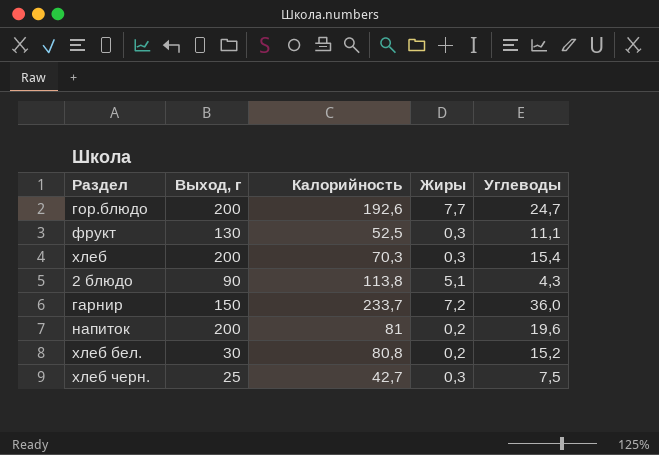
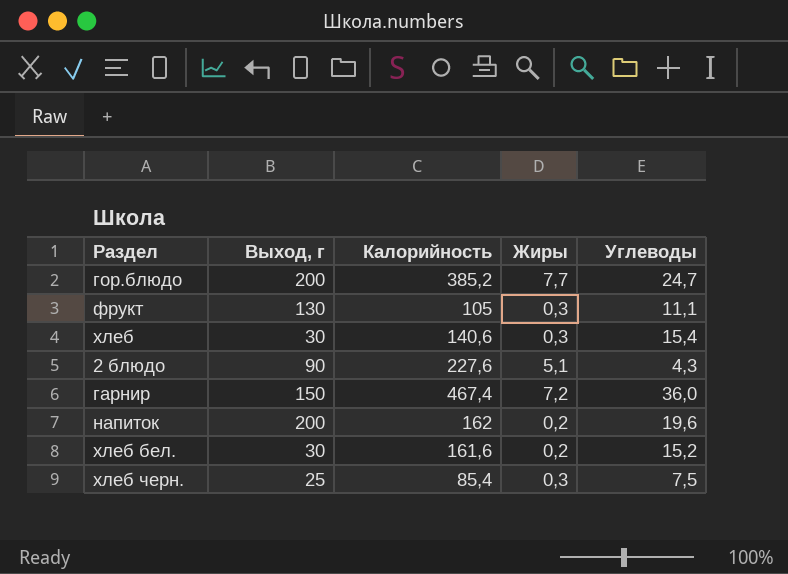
гор.блюдо | Калорийность: 192,6 -> 385,2
фрукт | Калорийность: 52,5 -> 105
хлеб | Выход, г: 200 -> 30
хлеб | Калорийность: 70,3 -> 140,6
2 блюдо | Калорийность: 113,8 -> 227,6
гарнир | Калорийность: 233,7 -> 467,4
напиток | Калорийность: 81 -> 162
хлеб бел. | Калорийность: 80,8 -> 161,6
хлеб черн. | Калорийность: 42,7 -> 85,4

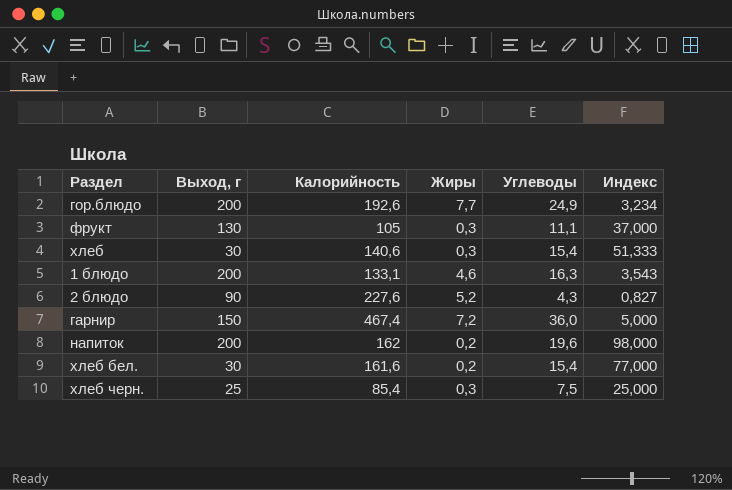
column Индекс | formula: none -> [Углеводы] / [Жиры]
гор.блюдо | Калорийность: 385,2 -> 192,6
гор.блюдо | Углеводы: 24,7 -> 24,9
row 1 блюдо: none -> 200 | 133,1 | 4,6 | 16,3 | 3,543
2 блюдо | Жиры: 5,1 -> 5,2
хлеб бел. | Углеводы: 15,2 -> 15,4

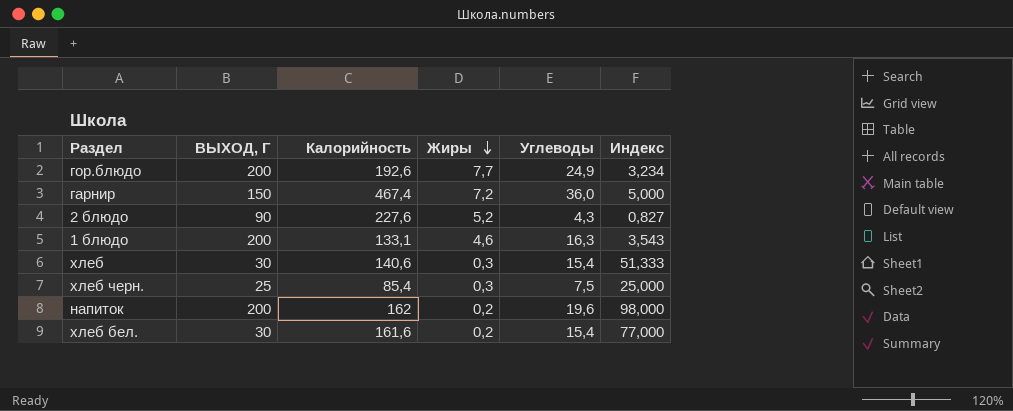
row order: none -> Жиры descending
column name: Выход, г -> ВЫХОД, Г
row фрукт: 130 | 105 | 0,3 | 11,1 | 37,000 -> none

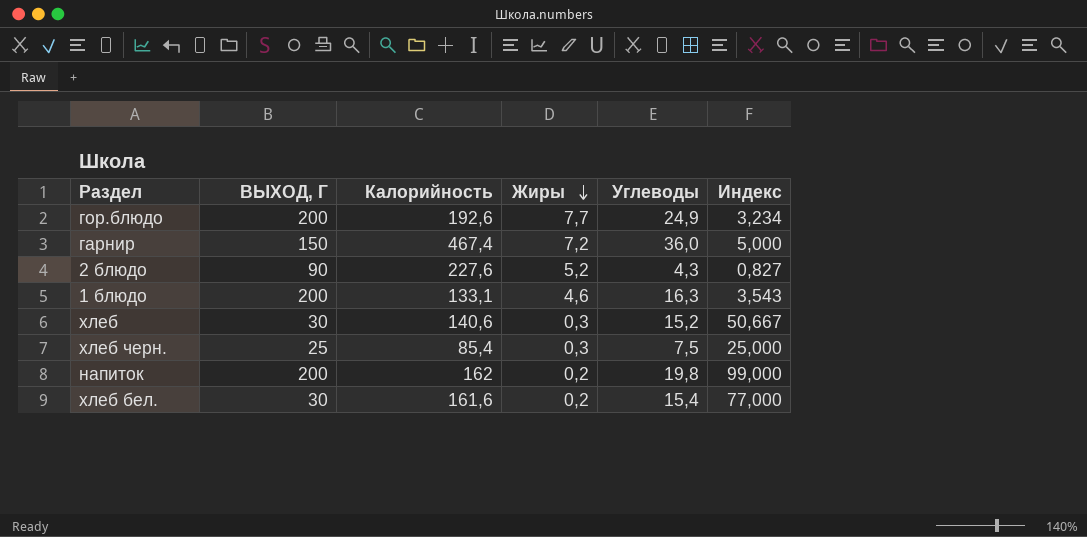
хлеб | Углеводы: 15,4 -> 15,2
хлеб | Индекс: 51,333 -> 50,667
напиток | Углеводы: 19,6 -> 19,8
напиток | Индекс: 98,000 -> 99,000

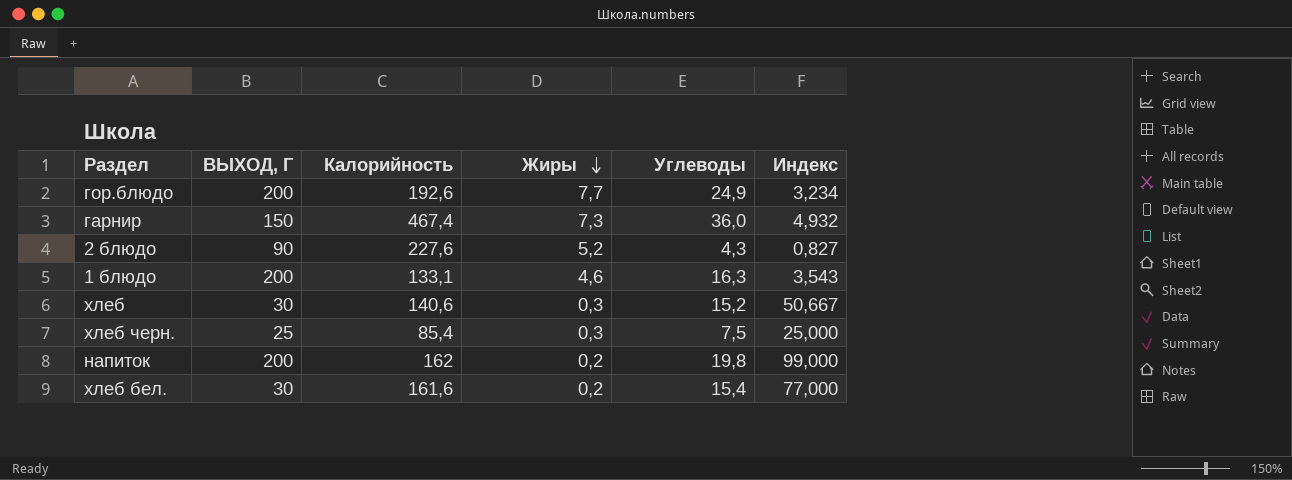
гарнир | Жиры: 7,2 -> 7,3
гарнир | Индекс: 5,000 -> 4,932

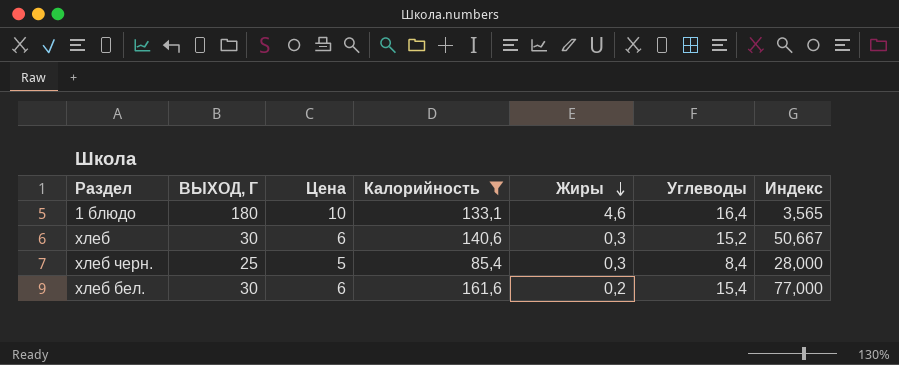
filter: none -> Калорийность <= 161,6
column Цена | position: none -> 3
1 блюдо | ВЫХОД, Г: 200 -> 180
1 блюдо | Углеводы: 16,3 -> 16,4
1 блюдо | Индекс: 3,543 -> 3,565
хлеб черн. | Углеводы: 7,5 -> 8,4
хлеб черн. | Индекс: 25,000 -> 28,000

